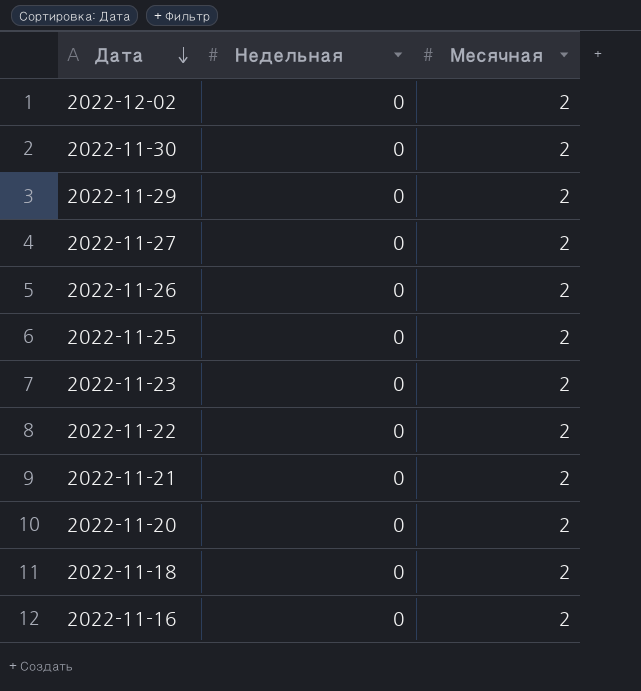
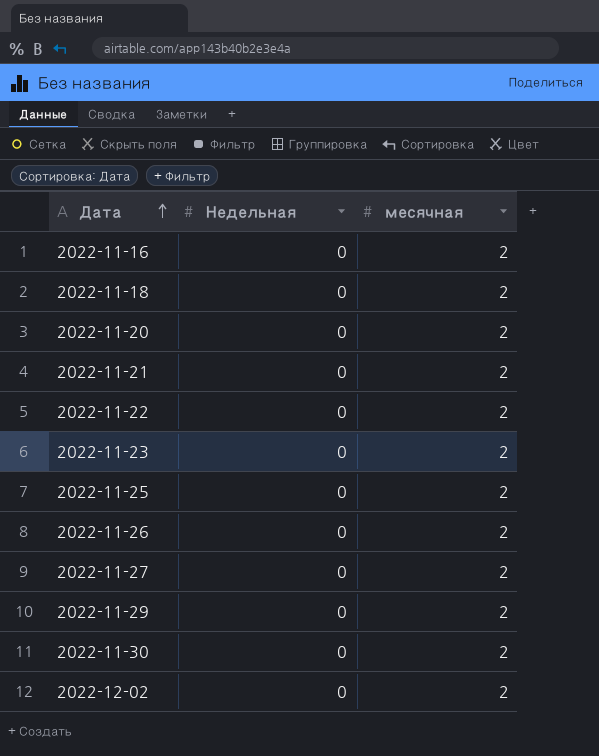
row order: Дата descending -> Дата ascending
column name: Месячная -> месячная

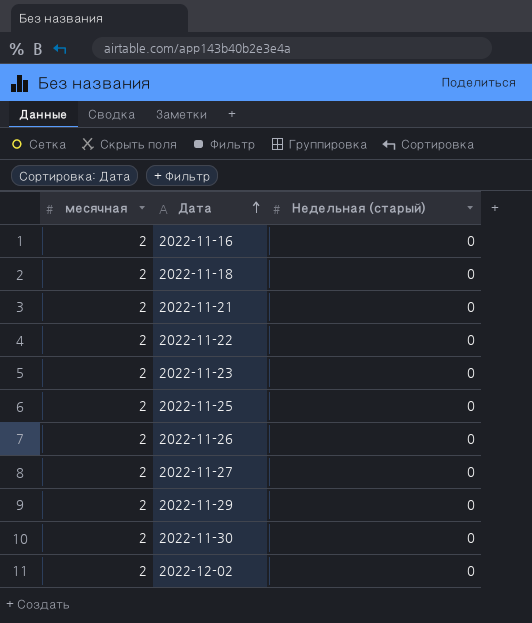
column месячная | position: 3 -> 1
column name: Недельная -> Недельная (старый)
row 2022-11-20: 0 | 2 -> none

